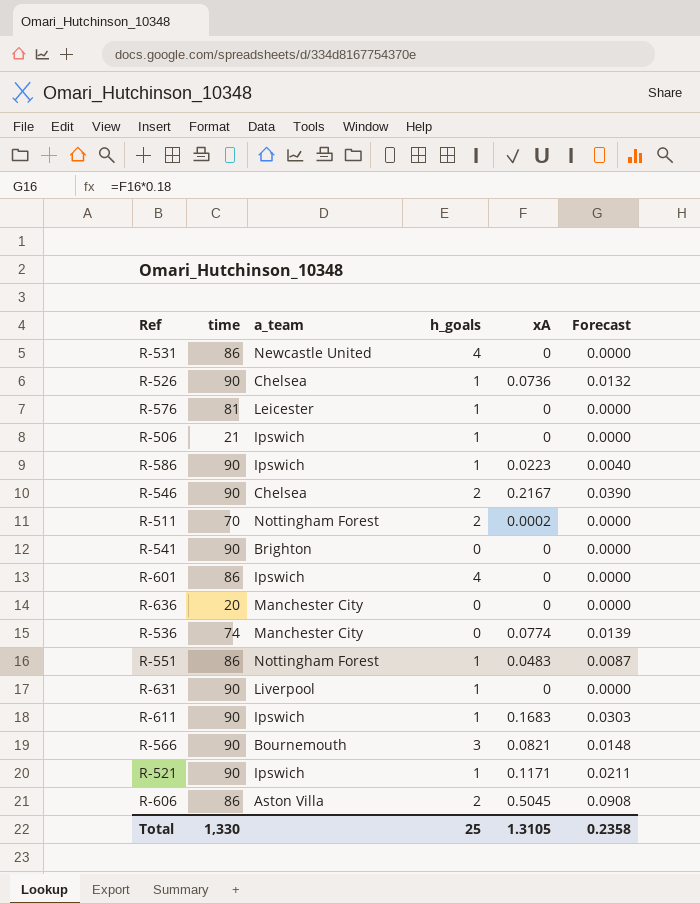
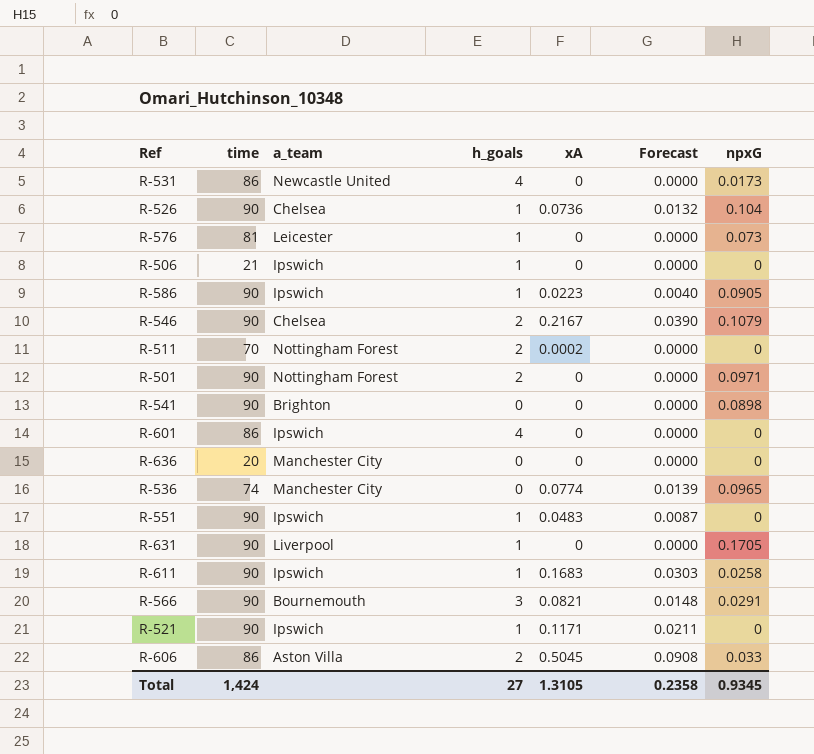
column npxG | position: none -> 7
row R-501: none -> 90 | Nottingham Forest | 2 | 0 | 0.0000 | 0.0971
R-551 | time: 86 -> 90
R-551 | a_team: Nottingham Forest -> Ipswich
Total | time: 1,330 -> 1,424
Total | h_goals: 25 -> 27

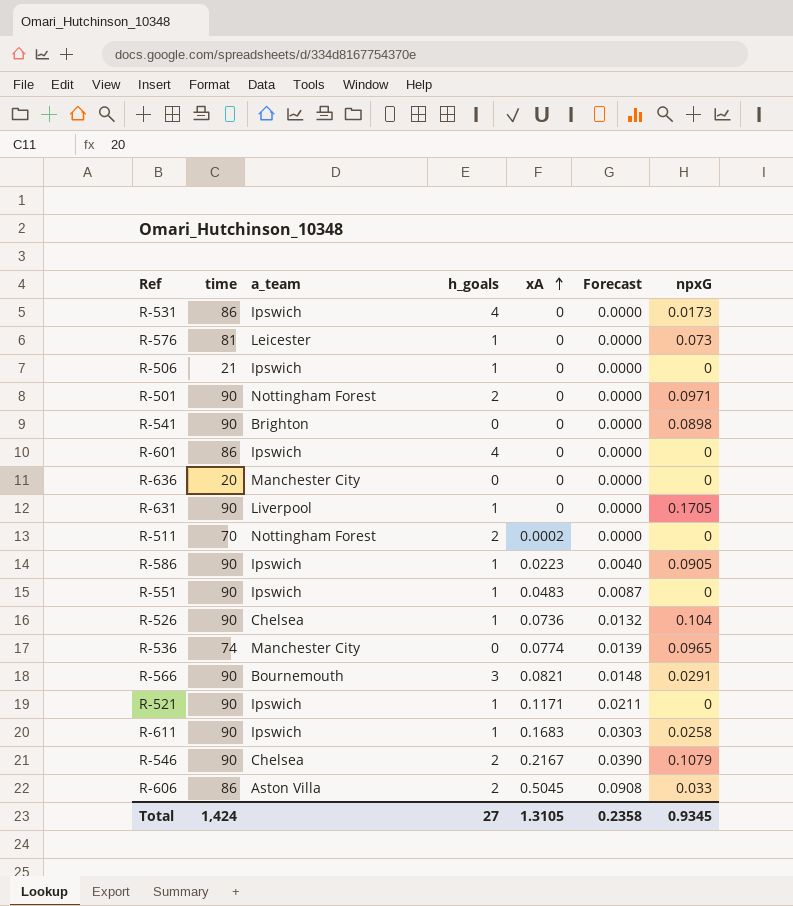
row order: none -> xA ascending
R-531 | a_team: Newcastle United -> Ipswich

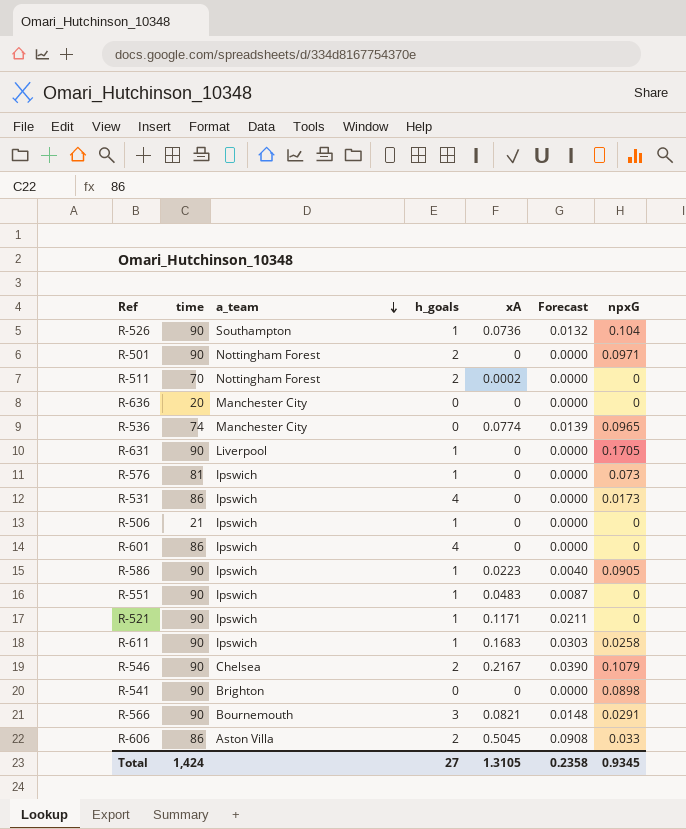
row order: xA ascending -> a_team descending
R-526 | a_team: Chelsea -> Southampton
R-576 | a_team: Leicester -> Ipswich

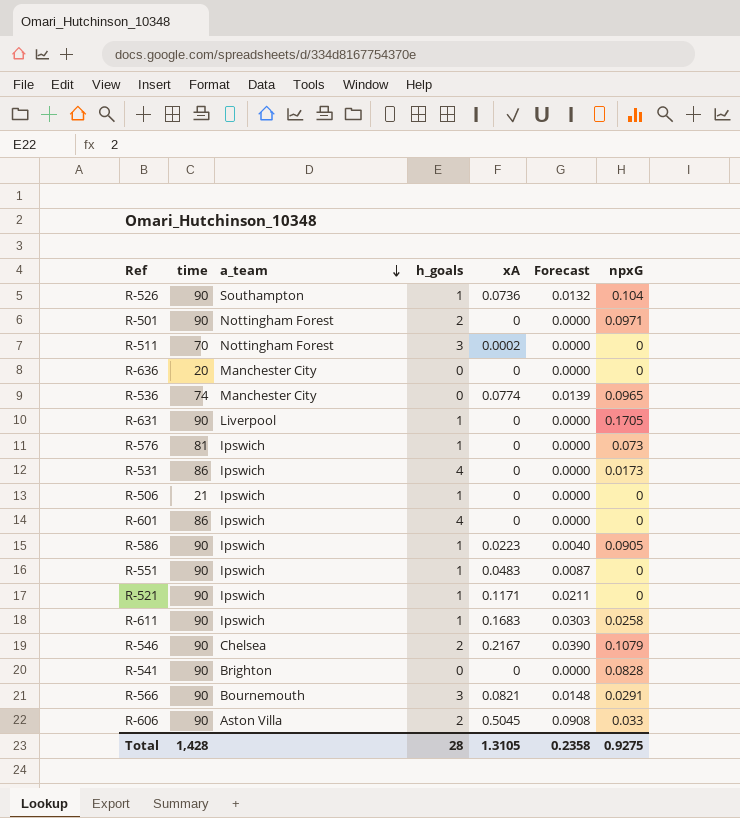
R-511 | h_goals: 2 -> 3
R-541 | npxG: 0.0898 -> 0.0828
R-606 | time: 86 -> 90
Total | time: 1,424 -> 1,428
Total | h_goals: 27 -> 28
Total | npxG: 0.9345 -> 0.9275

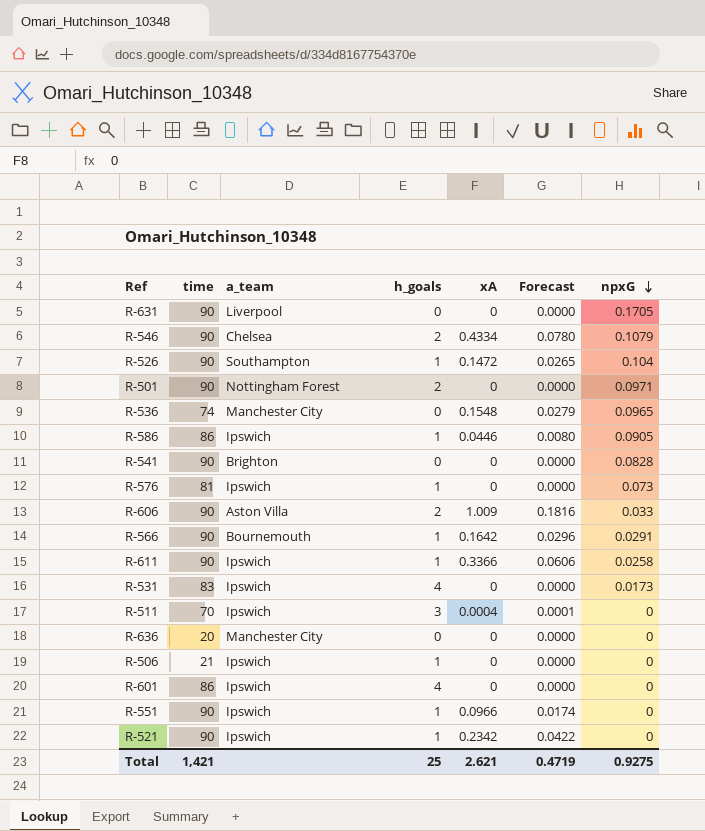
row order: a_team descending -> npxG descending
R-631 | h_goals: 1 -> 0
R-546 | xA: 0.2167 -> 0.4334
R-546 | Forecast: 0.0390 -> 0.0780
R-526 | xA: 0.0736 -> 0.1472
R-526 | Forecast: 0.0132 -> 0.0265
R-536 | xA: 0.0774 -> 0.1548
R-536 | Forecast: 0.0139 -> 0.0279
R-586 | time: 90 -> 86
R-586 | xA: 0.0223 -> 0.0446
R-586 | Forecast: 0.0040 -> 0.0080
R-606 | xA: 0.5045 -> 1.009
R-606 | Forecast: 0.0908 -> 0.1816
R-566 | h_goals: 3 -> 1
R-566 | xA: 0.0821 -> 0.1642
R-566 | Forecast: 0.0148 -> 0.0296
R-611 | xA: 0.1683 -> 0.3366
R-611 | Forecast: 0.0303 -> 0.0606
R-531 | time: 86 -> 83
R-511 | a_team: Nottingham Forest -> Ipswich
R-511 | xA: 0.0002 -> 0.0004
R-511 | Forecast: 0.0000 -> 0.0001
R-551 | xA: 0.0483 -> 0.0966
R-551 | Forecast: 0.0087 -> 0.0174
R-521 | xA: 0.1171 -> 0.2342
R-521 | Forecast: 0.0211 -> 0.0422
Total | time: 1,428 -> 1,421
Total | h_goals: 28 -> 25
Total | xA: 1.3105 -> 2.621
Total | Forecast: 0.2358 -> 0.4719

